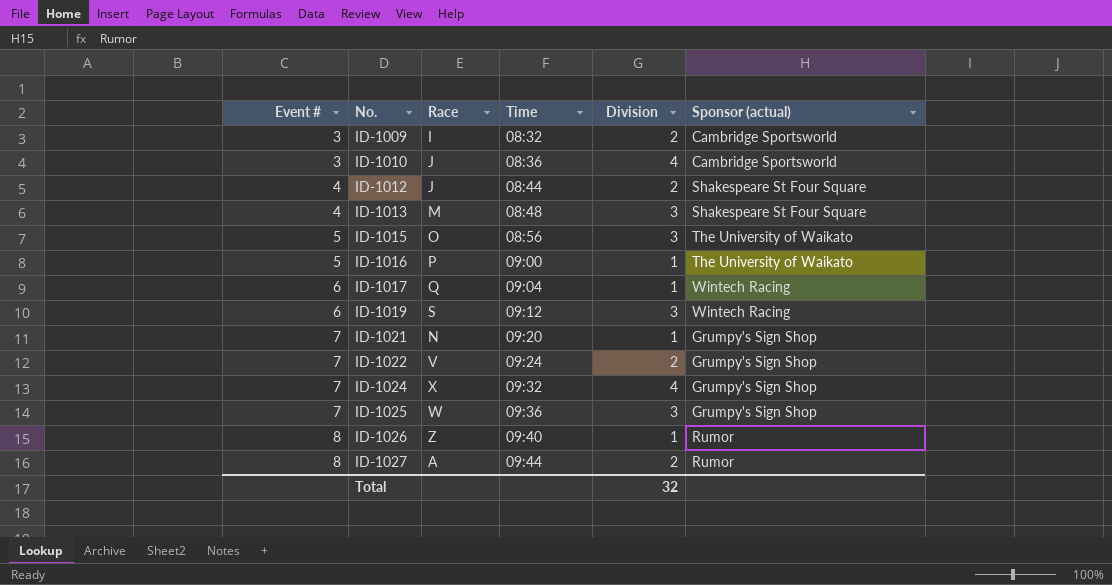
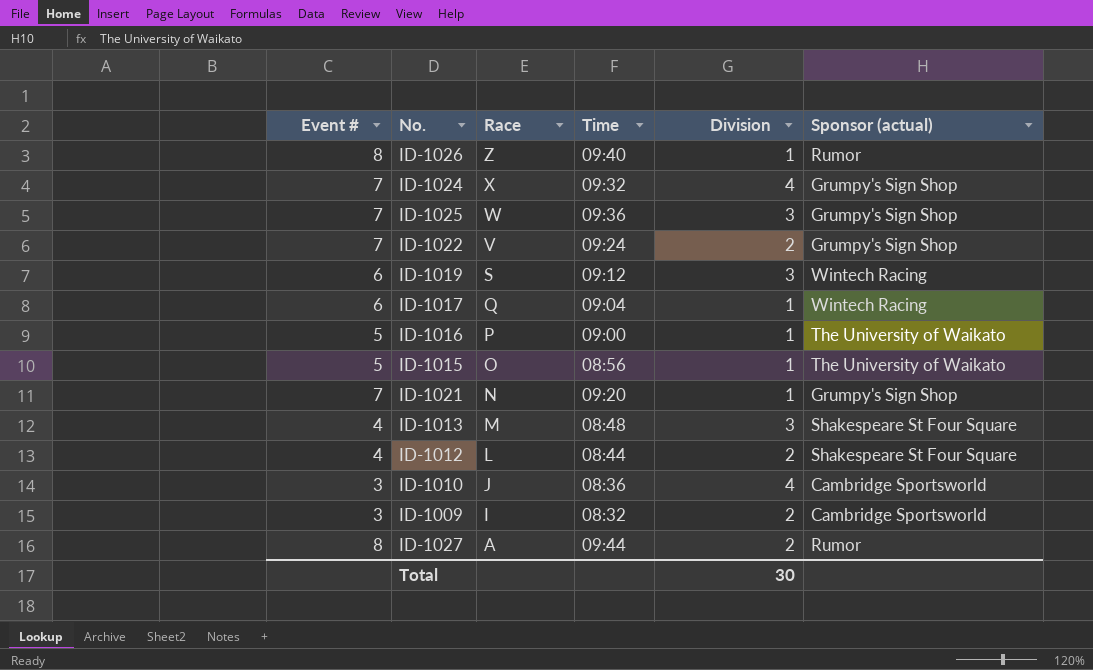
row order: Event # ascending -> Race descending
ID-1015 | Division: 3 -> 1
ID-1012 | Race: J -> L
Total | Division: 32 -> 30

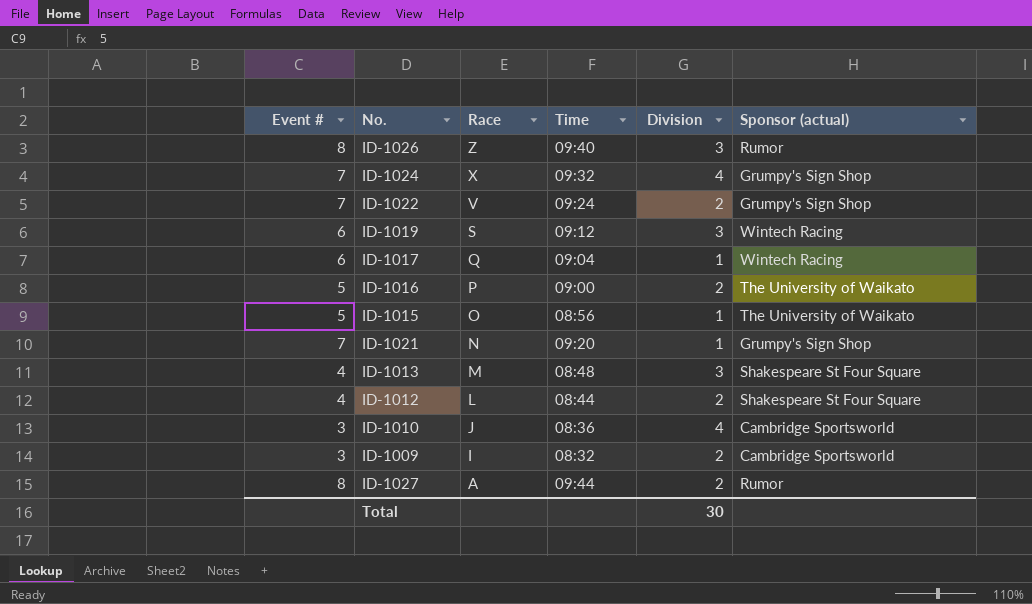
row ID-1025: 7 | W | 09:36 | 3 | Grumpy's Sign Shop -> none
ID-1026 | Division: 1 -> 3
ID-1016 | Division: 1 -> 2

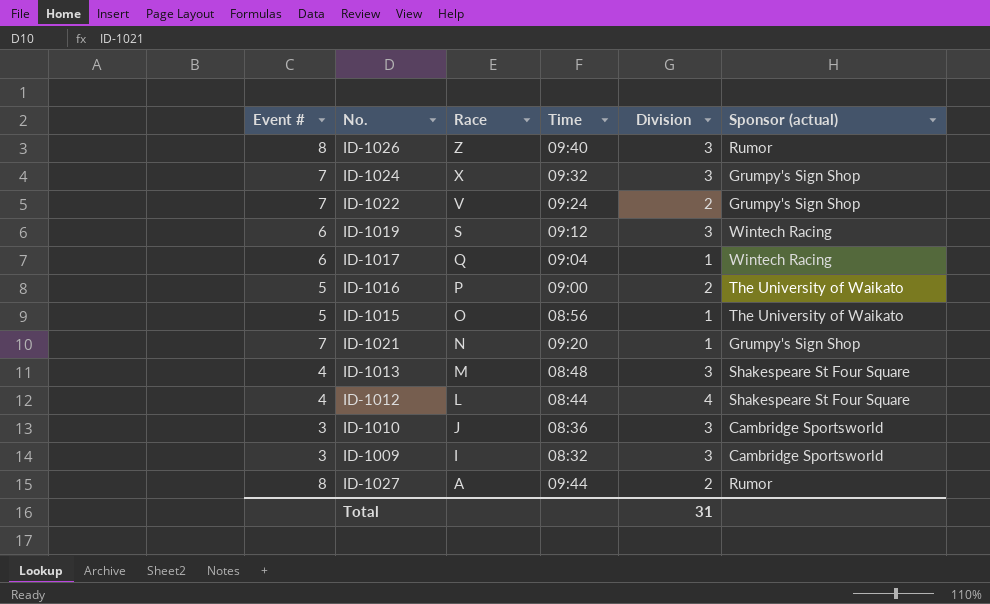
ID-1024 | Division: 4 -> 3
ID-1012 | Division: 2 -> 4
ID-1010 | Division: 4 -> 3
ID-1009 | Division: 2 -> 3
Total | Division: 30 -> 31

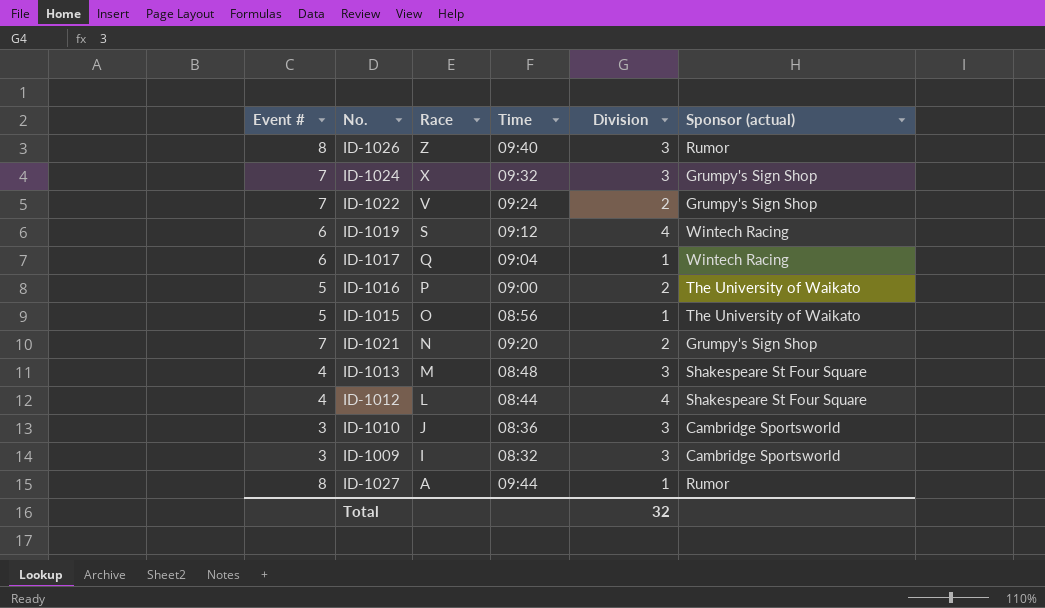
ID-1019 | Division: 3 -> 4
ID-1021 | Division: 1 -> 2
ID-1027 | Division: 2 -> 1
Total | Division: 31 -> 32

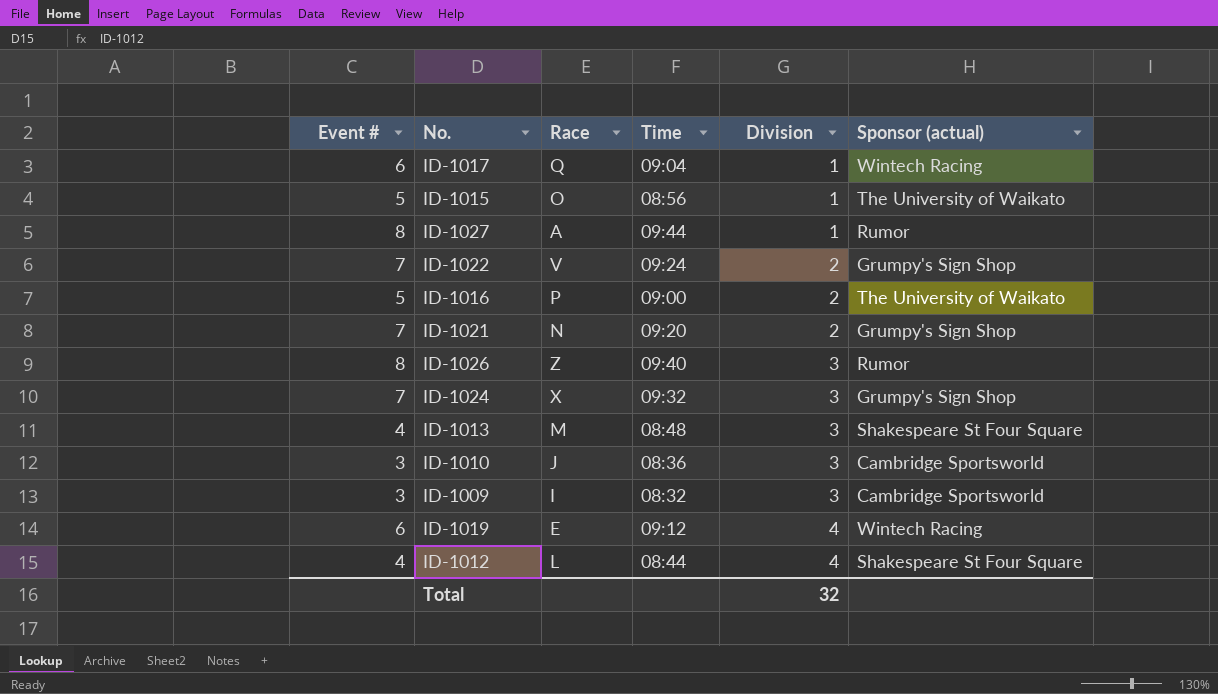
row order: Race descending -> Division ascending
ID-1019 | Race: S -> E

